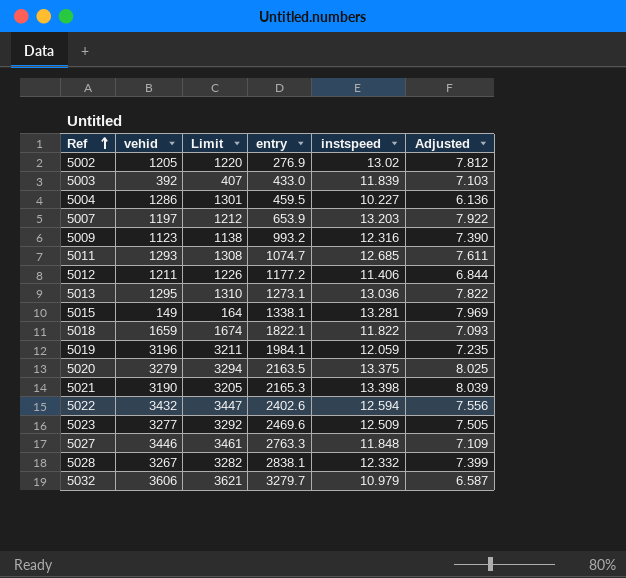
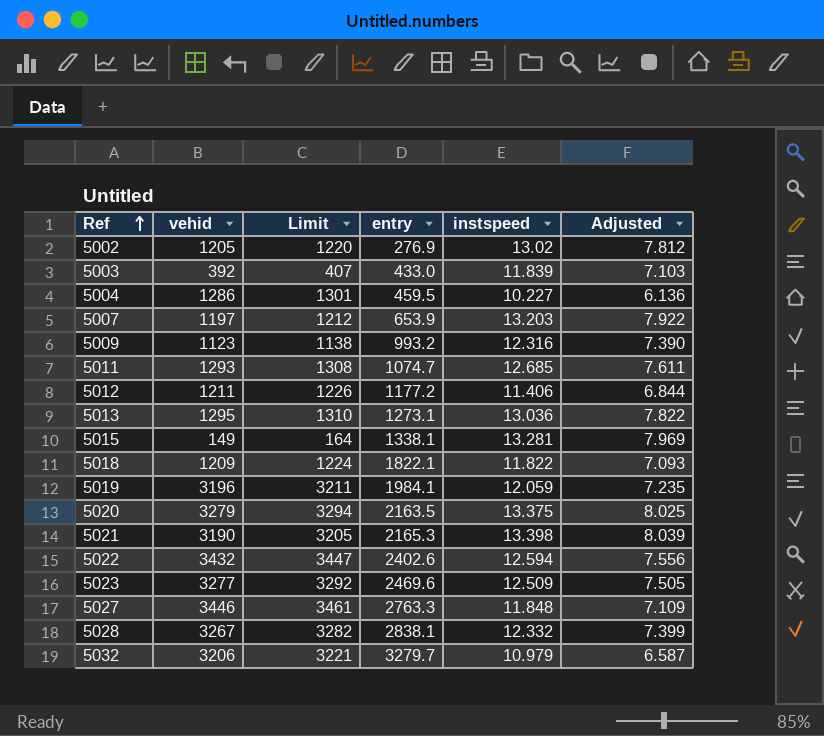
5018 | vehid: 1659 -> 1209
5018 | Limit: 1674 -> 1224
5032 | vehid: 3606 -> 3206
5032 | Limit: 3621 -> 3221

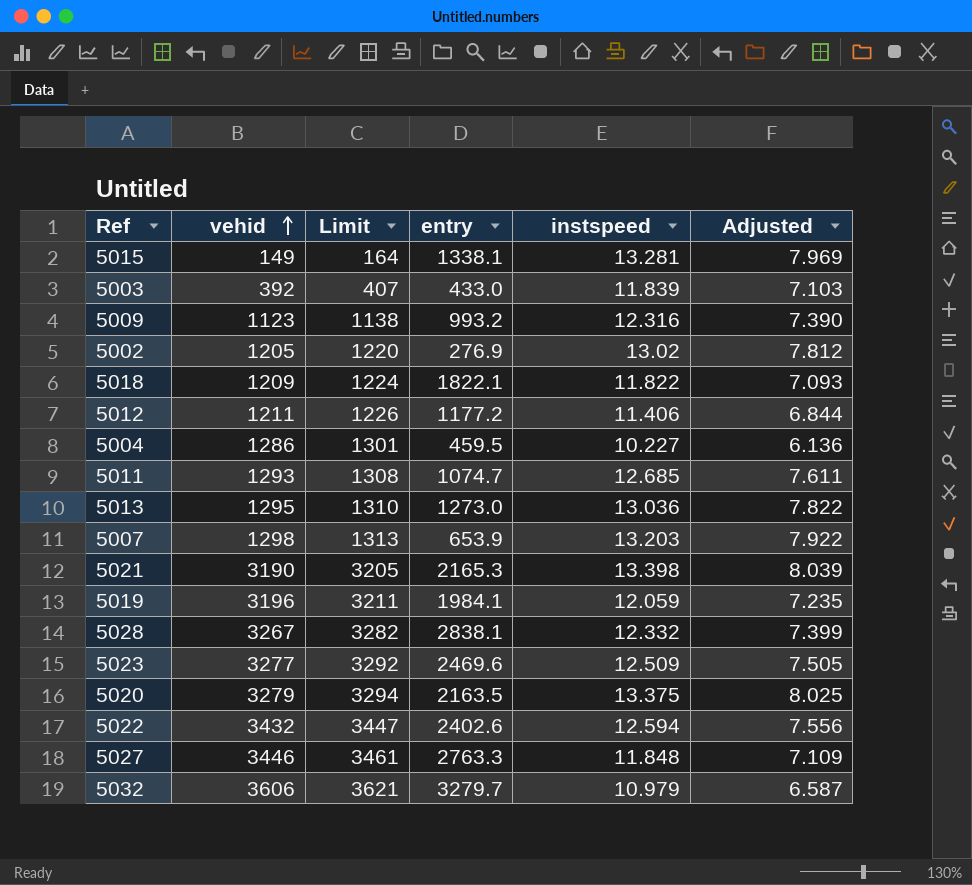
row order: Ref ascending -> vehid ascending
5013 | entry: 1273.1 -> 1273.0
5007 | vehid: 1197 -> 1298
5007 | Limit: 1212 -> 1313
5032 | vehid: 3206 -> 3606
5032 | Limit: 3221 -> 3621

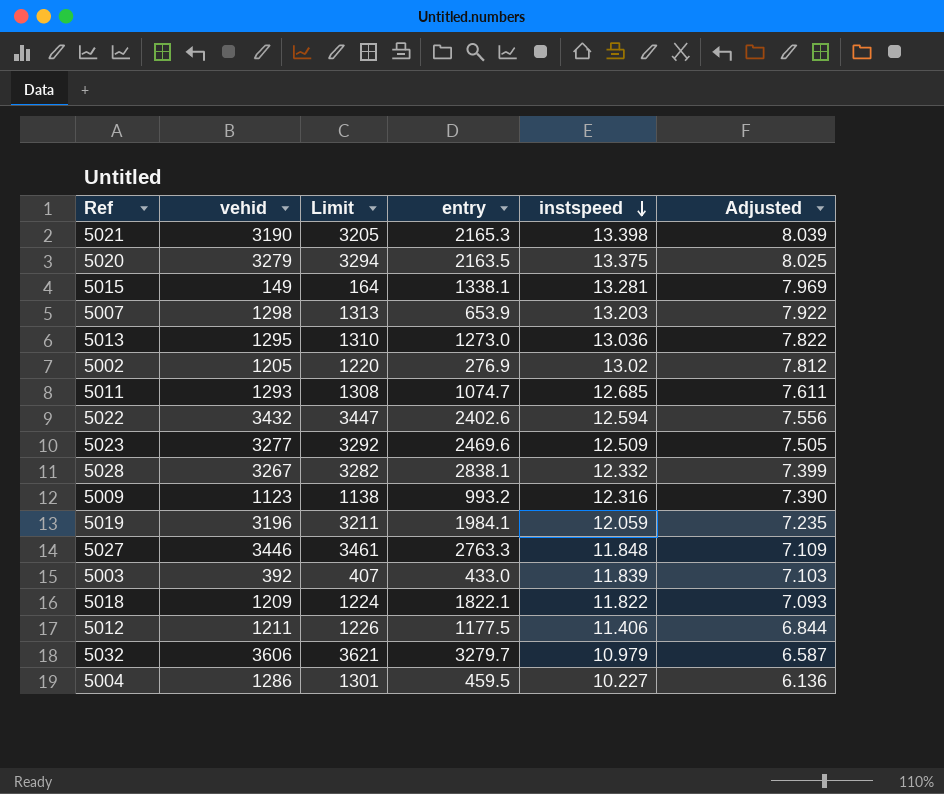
row order: vehid ascending -> instspeed descending
5012 | entry: 1177.2 -> 1177.5

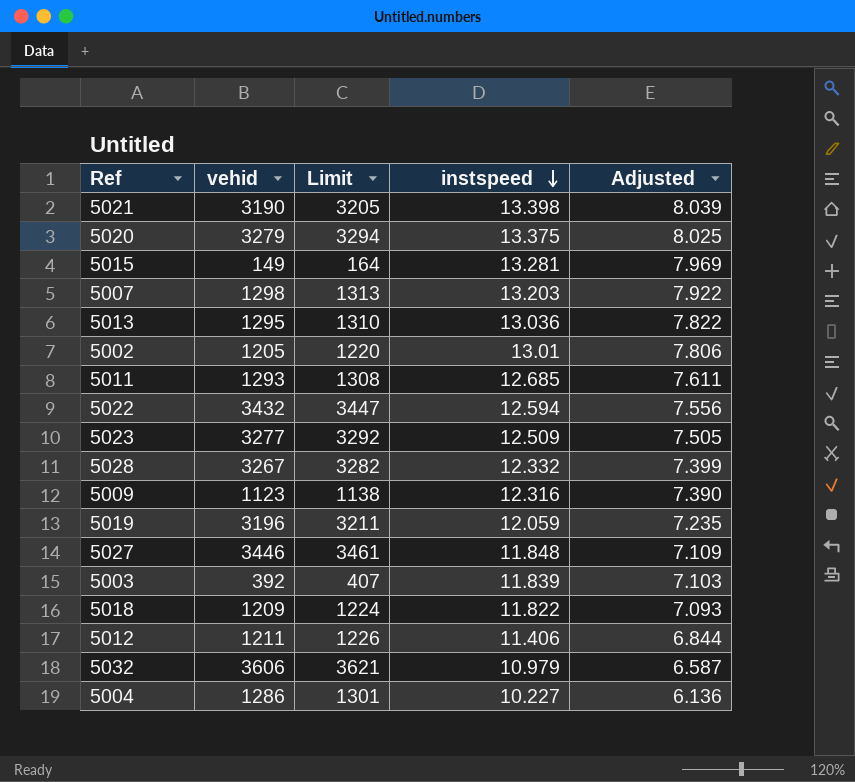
column entry | position: 4 -> none
5002 | instspeed: 13.02 -> 13.01
5002 | Adjusted: 7.812 -> 7.806

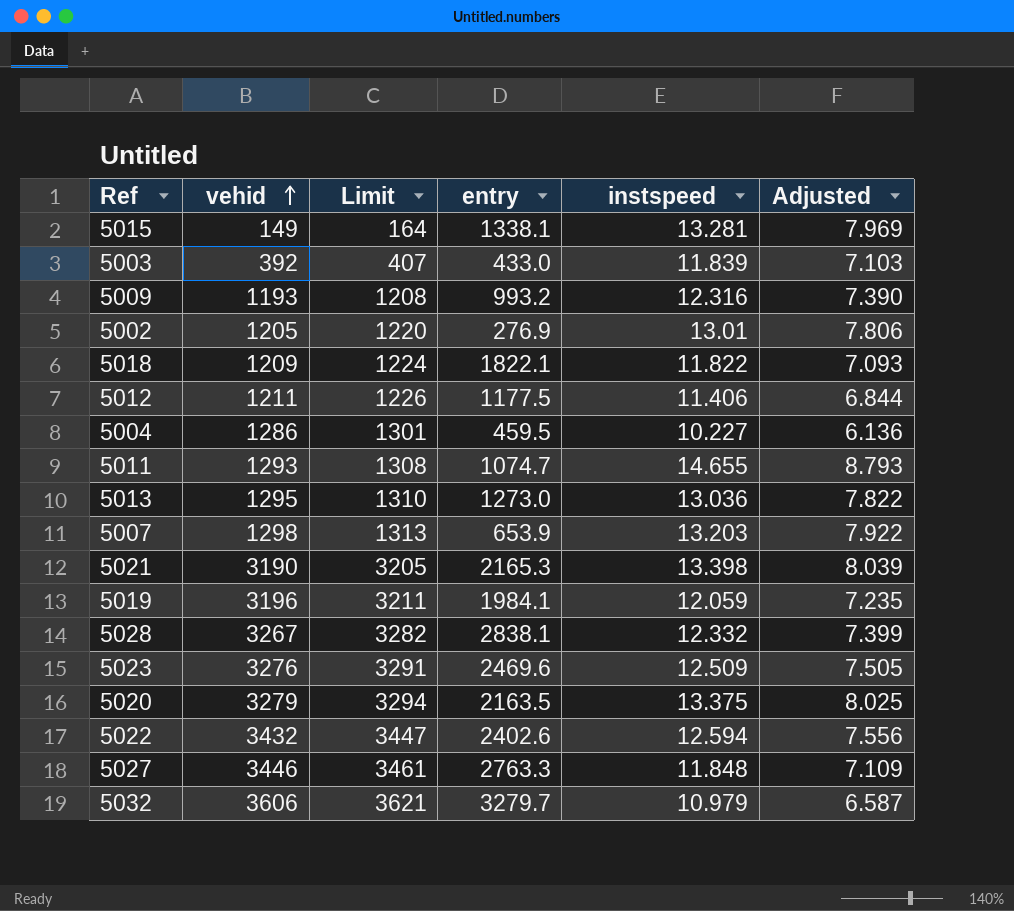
row order: instspeed descending -> vehid ascending
column entry | position: none -> 4
5009 | vehid: 1123 -> 1193
5009 | Limit: 1138 -> 1208
5011 | instspeed: 12.685 -> 14.655
5011 | Adjusted: 7.611 -> 8.793
5023 | vehid: 3277 -> 3276
5023 | Limit: 3292 -> 3291

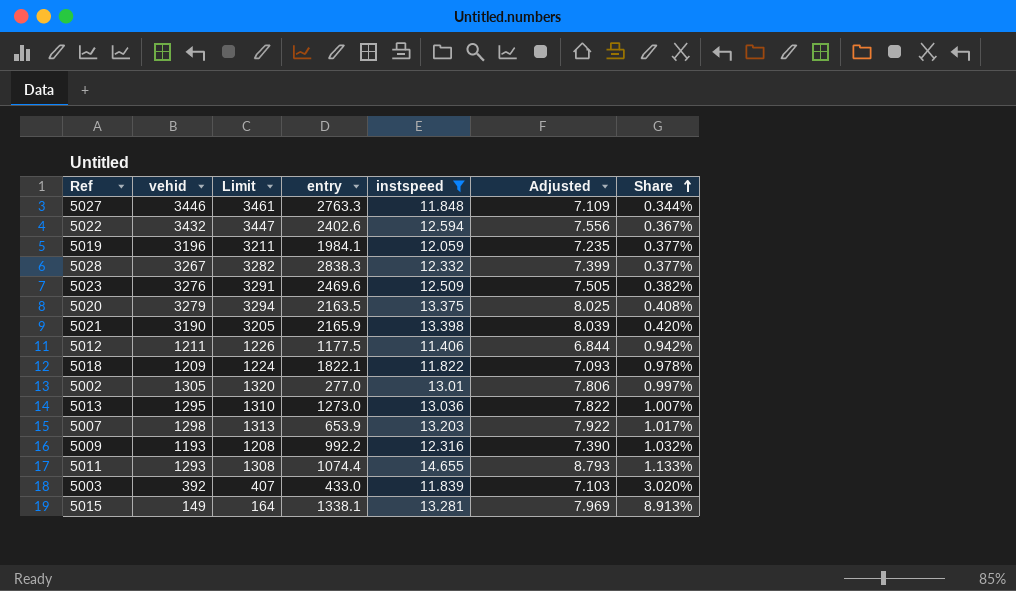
filter: none -> instspeed >= 11.406
row order: vehid ascending -> Share ascending
column Share | formula: none -> [instspeed] / [vehid]
5028 | entry: 2838.1 -> 2838.3
5021 | entry: 2165.3 -> 2165.9
5002 | vehid: 1205 -> 1305
5002 | Limit: 1220 -> 1320
5002 | entry: 276.9 -> 277.0
5009 | entry: 993.2 -> 992.2
5011 | entry: 1074.7 -> 1074.4

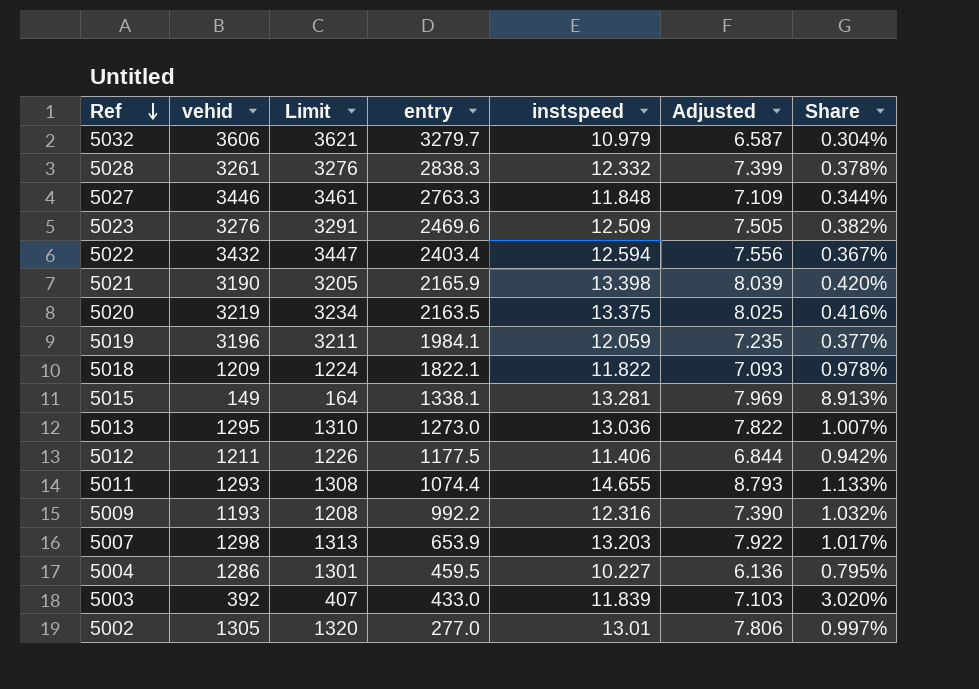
filter: instspeed >= 11.406 -> none
row order: Share ascending -> Ref descending
5028 | vehid: 3267 -> 3261
5028 | Limit: 3282 -> 3276
5028 | Share: 0.377% -> 0.378%
5022 | entry: 2402.6 -> 2403.4
5020 | vehid: 3279 -> 3219
5020 | Limit: 3294 -> 3234
5020 | Share: 0.408% -> 0.416%

